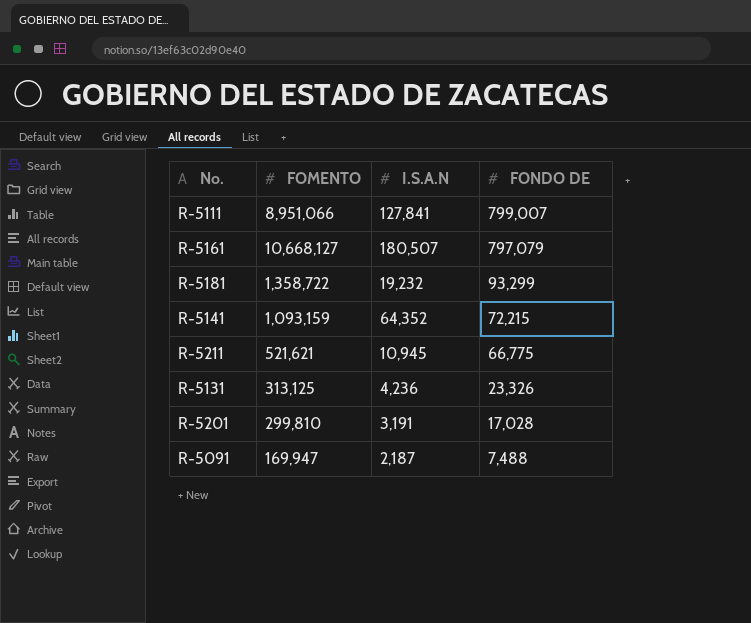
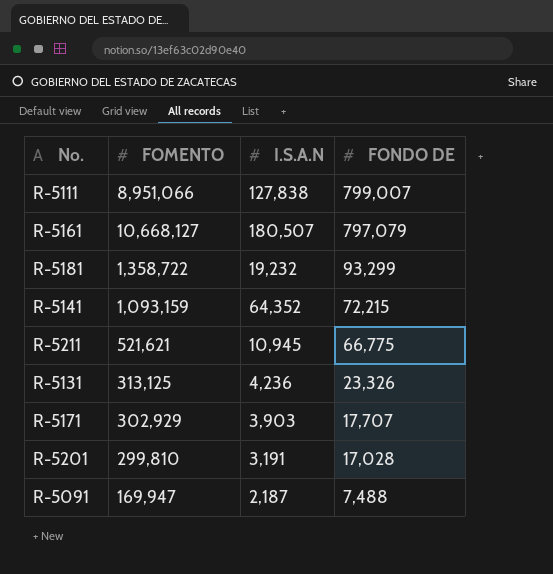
R-5111 | I.S.A.N: 127,841 -> 127,838
row R-5171: none -> 302,929 | 3,903 | 17,707

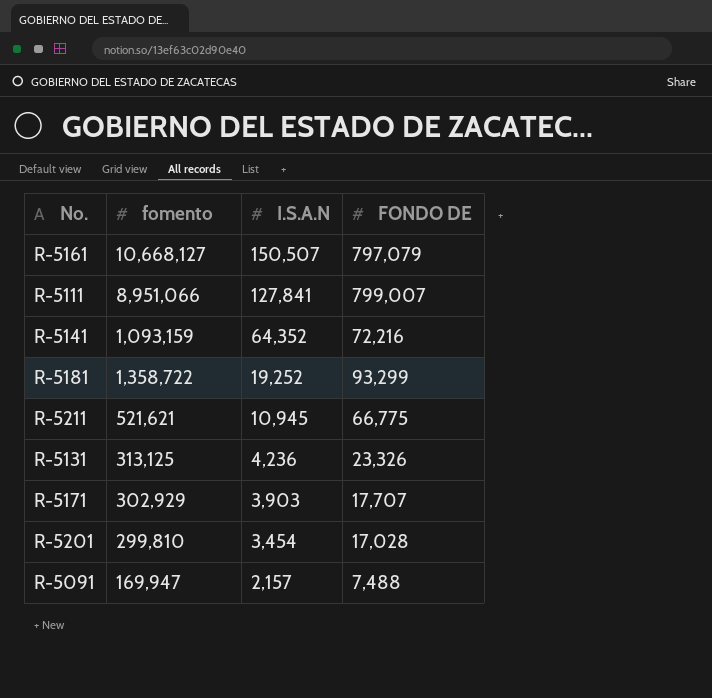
row order: FONDO DE descending -> I.S.A.N descending
column name: FOMENTO -> fomento
R-5161 | I.S.A.N: 180,507 -> 150,507
R-5111 | I.S.A.N: 127,838 -> 127,841
R-5141 | FONDO DE: 72,215 -> 72,216
R-5181 | I.S.A.N: 19,232 -> 19,252
R-5201 | I.S.A.N: 3,191 -> 3,454
R-5091 | I.S.A.N: 2,187 -> 2,157

